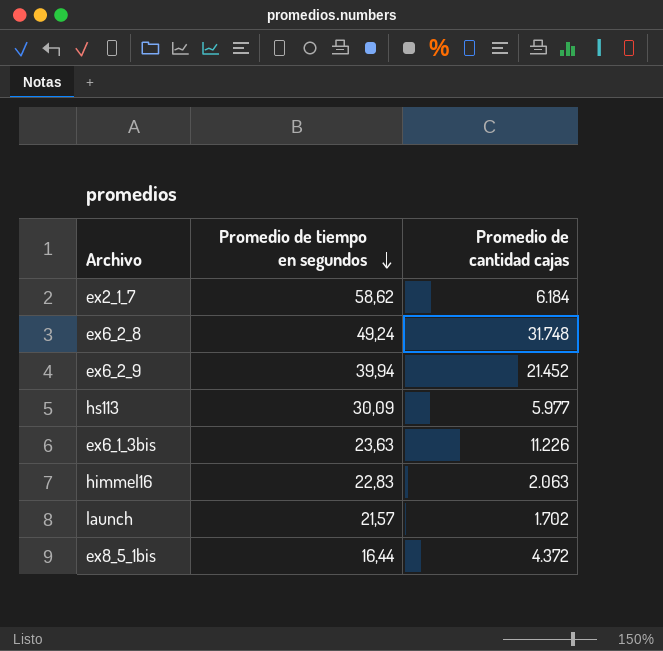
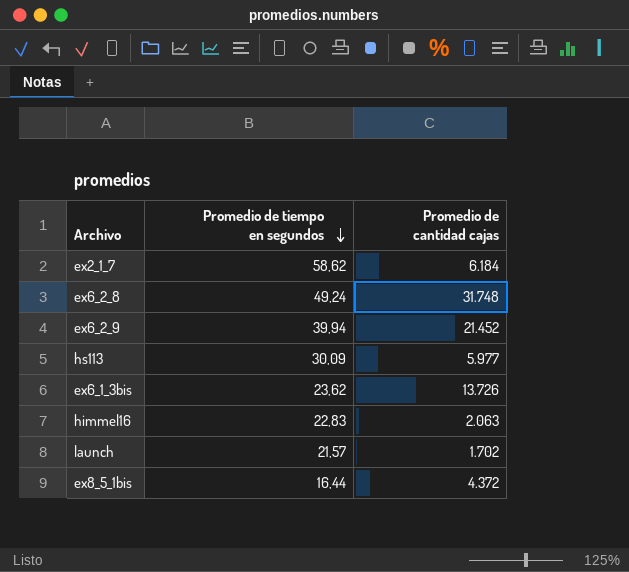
ex6_1_3bis | Promedio de tiempo en segundos: 23,63 -> 23,62
ex6_1_3bis | Promedio de cantidad cajas: 11.226 -> 13.726

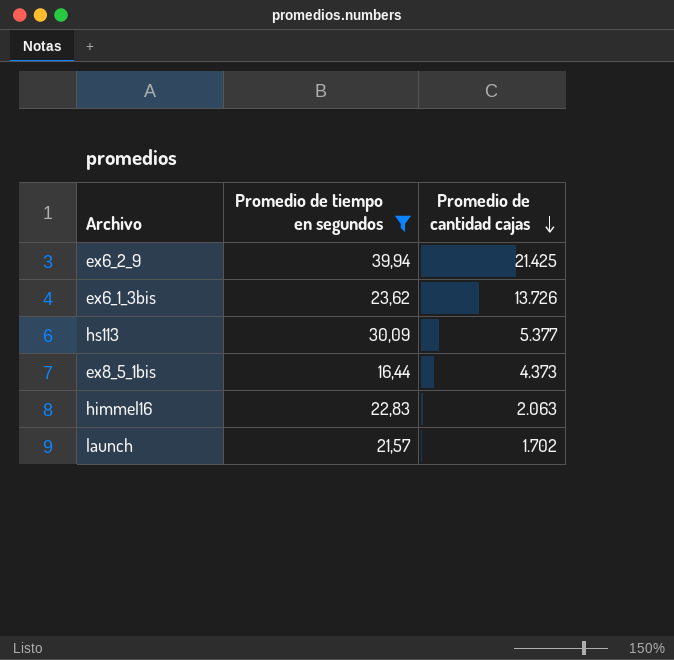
filter: none -> Promedio de tiempo en segundos <= 39,94
row order: Promedio de tiempo en segundos descending -> Promedio de cantidad cajas descending
ex6_2_9 | Promedio de cantidad cajas: 21.452 -> 21.425
hs113 | Promedio de cantidad cajas: 5.977 -> 5.377
ex8_5_1bis | Promedio de cantidad cajas: 4.372 -> 4.373

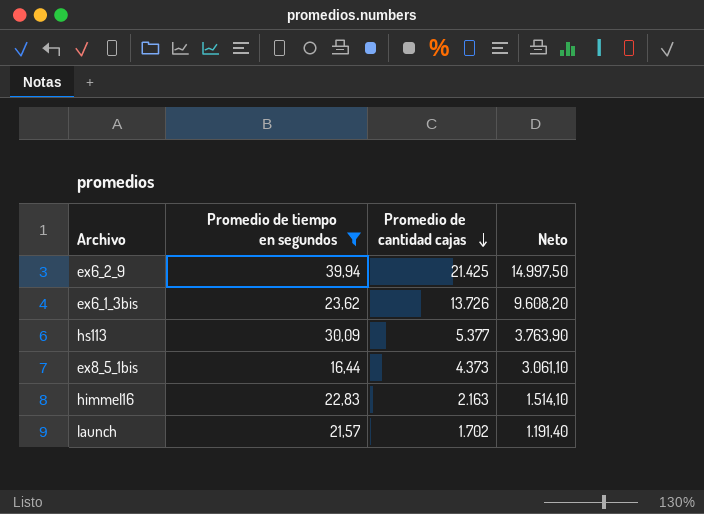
column Neto | formula: none -> [Promedio de cantidad cajas] * 0,7
himmel16 | Promedio de cantidad cajas: 2.063 -> 2.163

